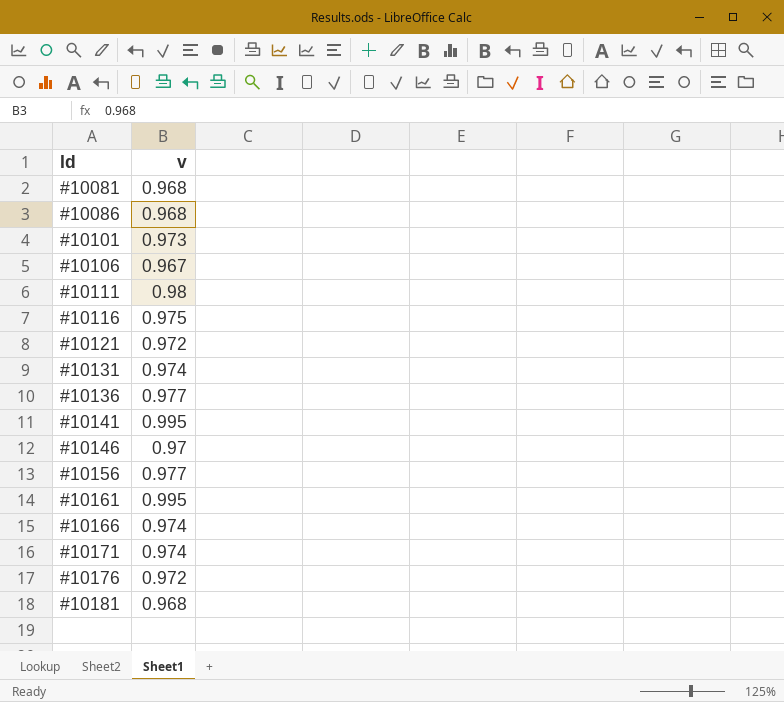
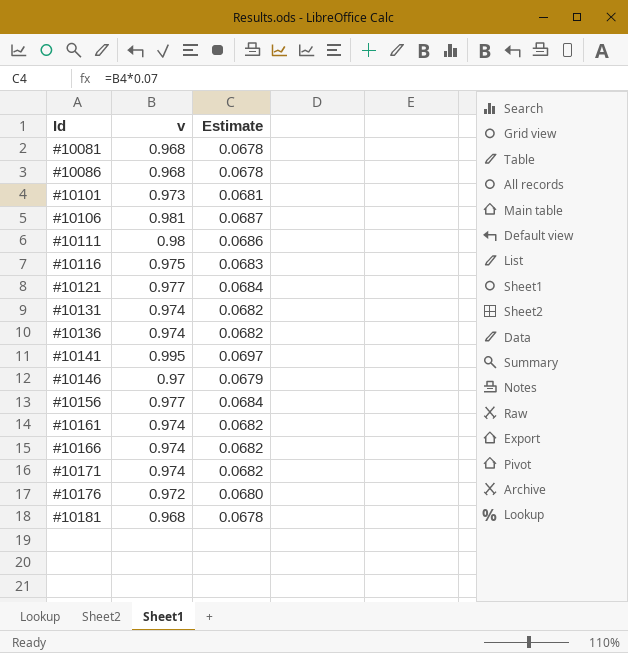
column Estimate | formula: none -> [v] * 0.07
#10106 | v: 0.967 -> 0.981
#10121 | v: 0.972 -> 0.977
#10136 | v: 0.977 -> 0.974
#10161 | v: 0.995 -> 0.974

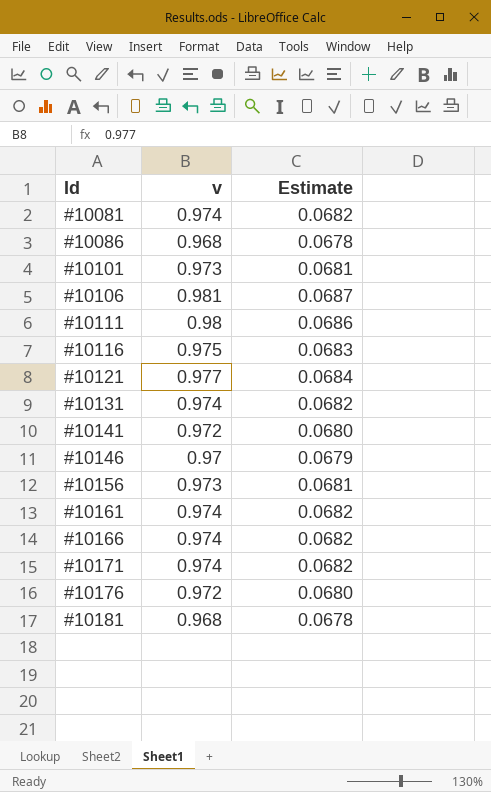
row #10136: 0.974 | 0.0682 -> none
#10081 | v: 0.968 -> 0.974
#10081 | Estimate: 0.0678 -> 0.0682
#10141 | v: 0.995 -> 0.972
#10141 | Estimate: 0.0697 -> 0.0680
#10156 | v: 0.977 -> 0.973
#10156 | Estimate: 0.0684 -> 0.0681

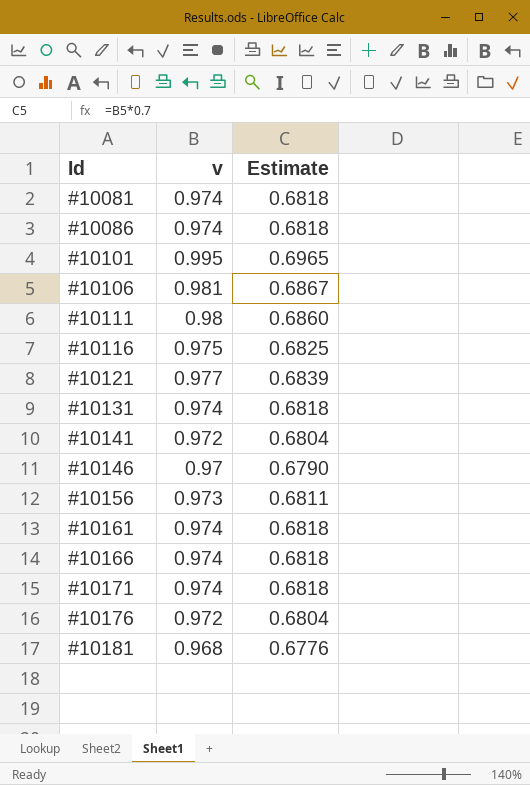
column Estimate | formula: [v] * 0.07 -> [v] * 0.7
#10086 | v: 0.968 -> 0.974
#10101 | v: 0.973 -> 0.995

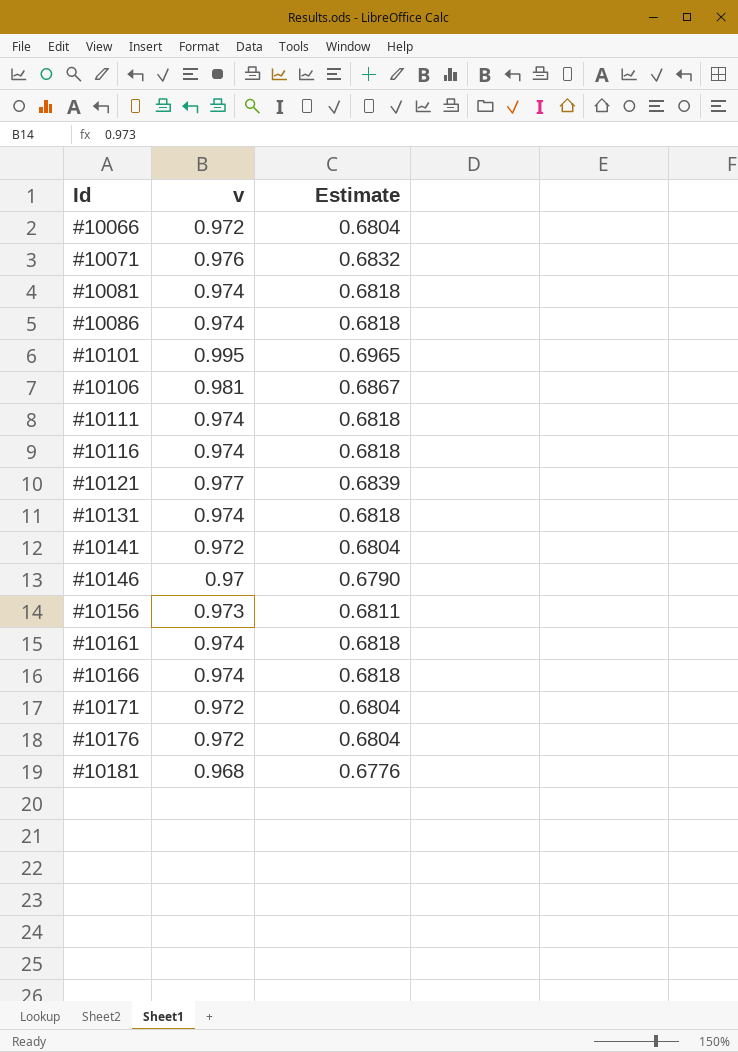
row #10066: none -> 0.972 | 0.6804
row #10071: none -> 0.976 | 0.6832
#10111 | v: 0.98 -> 0.974
#10111 | Estimate: 0.6860 -> 0.6818
#10116 | v: 0.975 -> 0.974
#10116 | Estimate: 0.6825 -> 0.6818
#10171 | v: 0.974 -> 0.972
#10171 | Estimate: 0.6818 -> 0.6804

